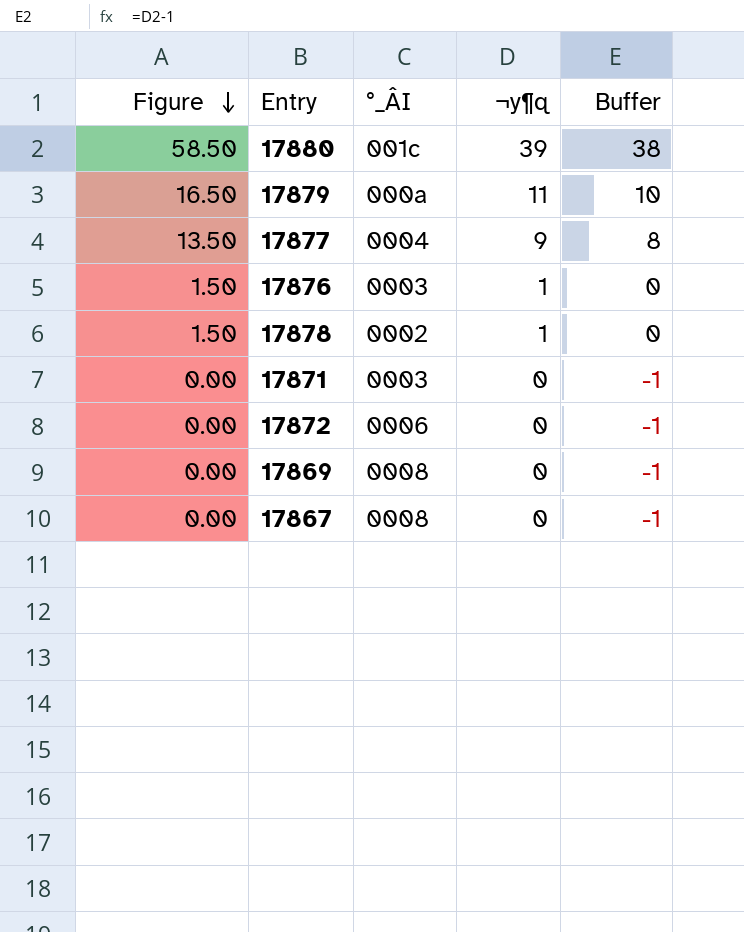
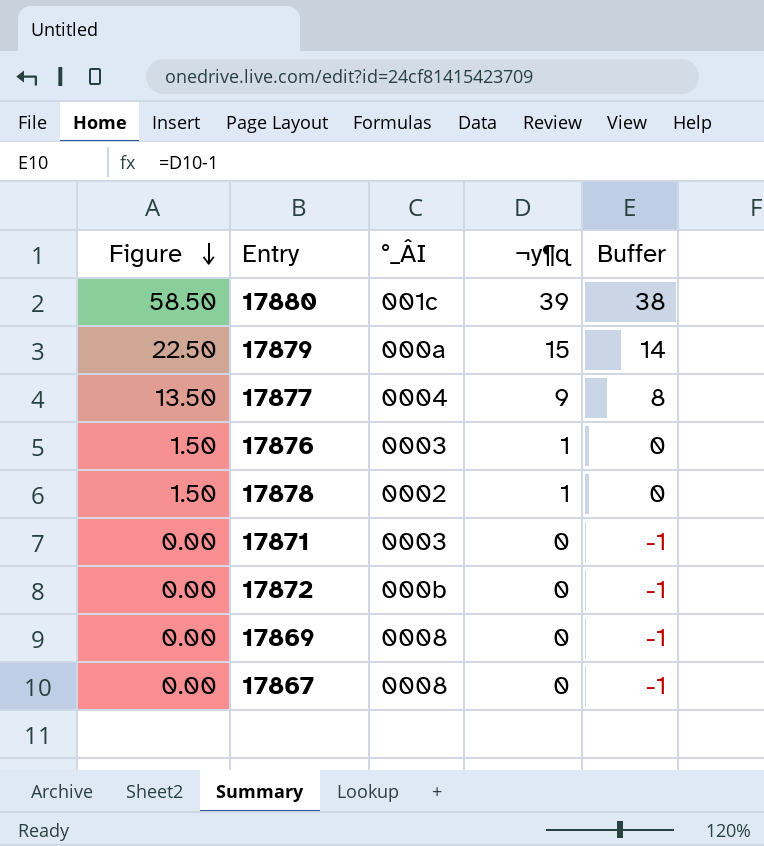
17879 | Figure: 16.50 -> 22.50
17879 | ¬y¶q: 11 -> 15
17879 | Buffer: 10 -> 14
17872 | °_ÂI: 0006 -> 000b

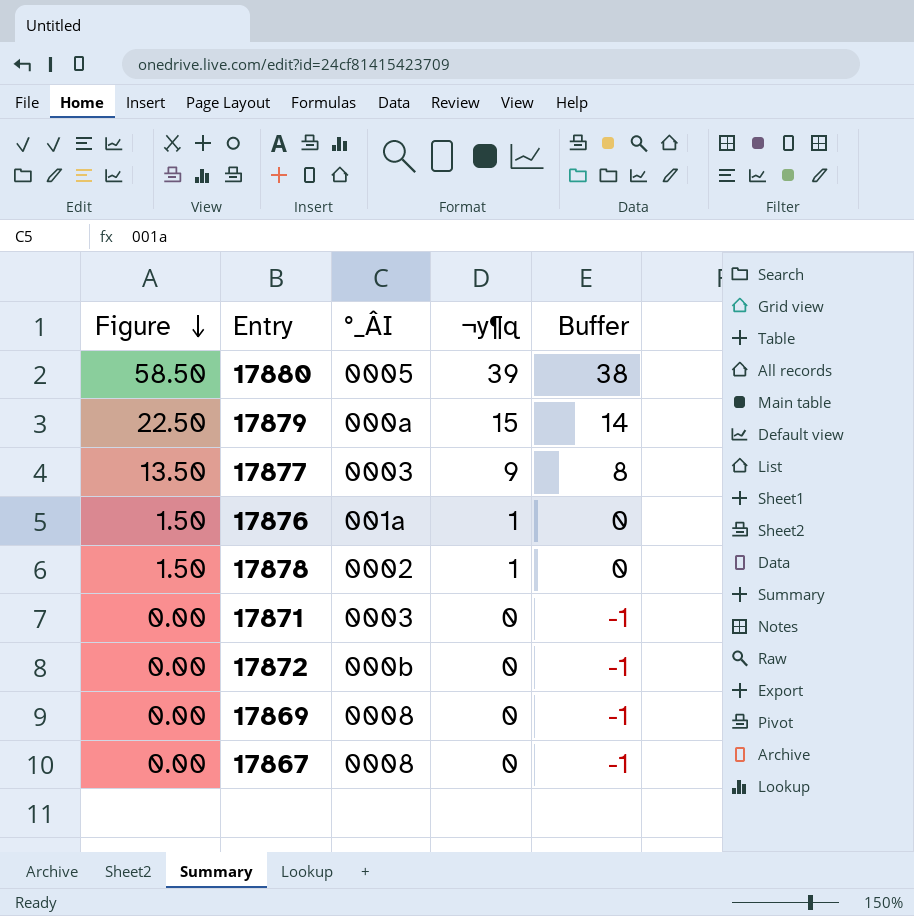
17880 | °_ÂI: 001c -> 0005
17877 | °_ÂI: 0004 -> 0003
17876 | °_ÂI: 0003 -> 001a

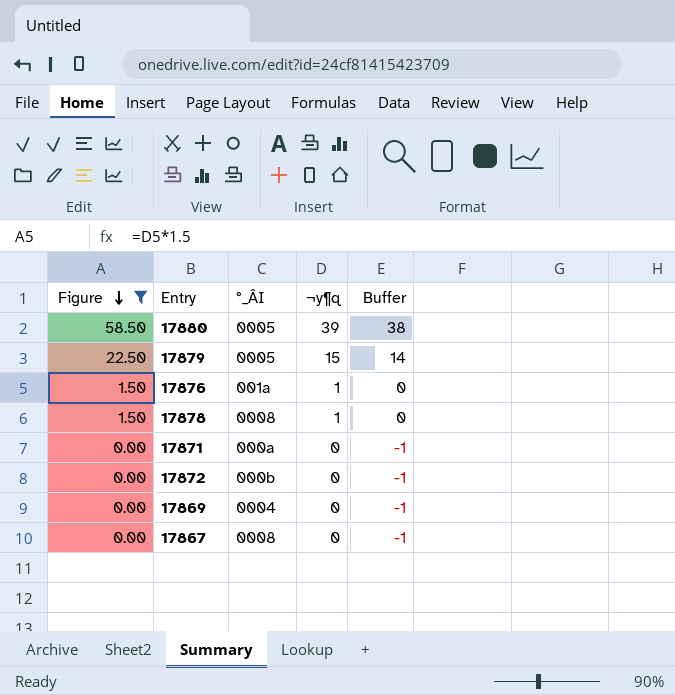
filter: none -> Figure != 13.50
17879 | °_ÂI: 000a -> 0005
17878 | °_ÂI: 0002 -> 0008
17871 | °_ÂI: 0003 -> 000a
17869 | °_ÂI: 0008 -> 0004

